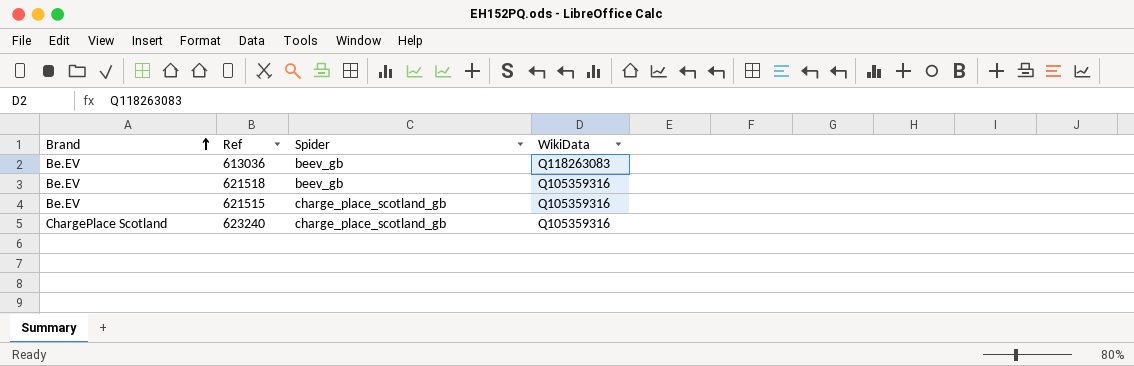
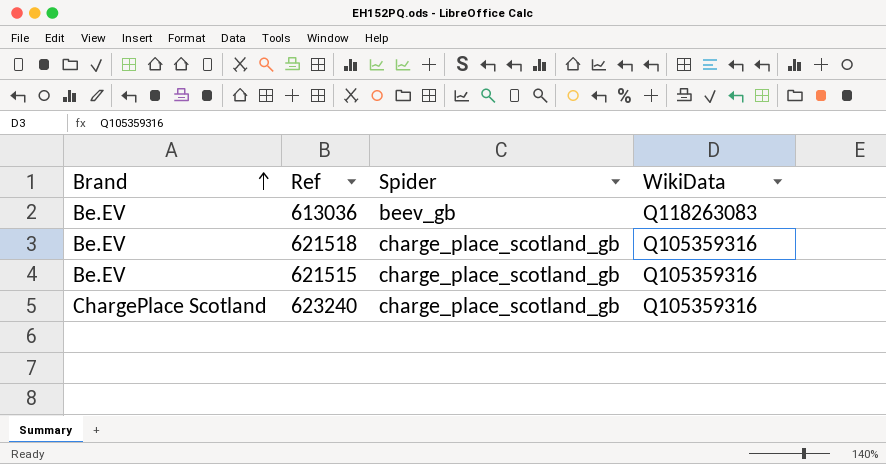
621518 | Spider: beev_gb -> charge_place_scotland_gb

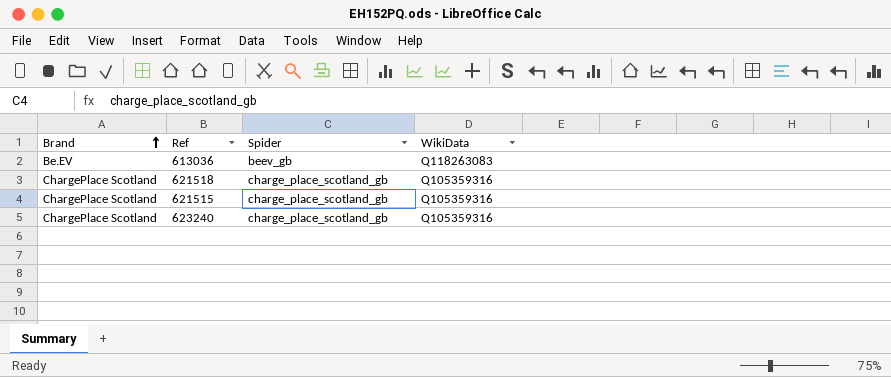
621518 | Brand: Be.EV -> ChargePlace Scotland
621515 | Brand: Be.EV -> ChargePlace Scotland

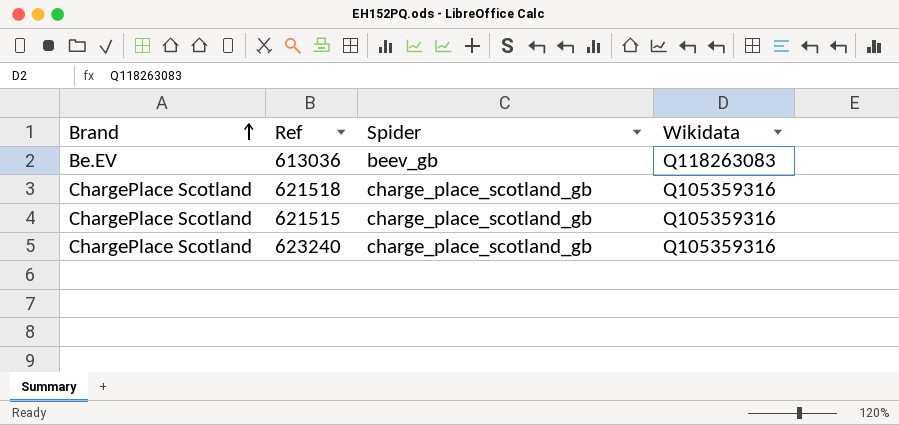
column name: WikiData -> Wikidata

